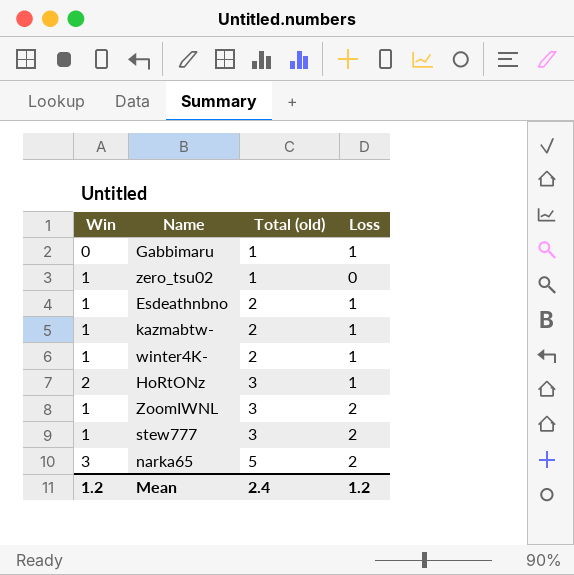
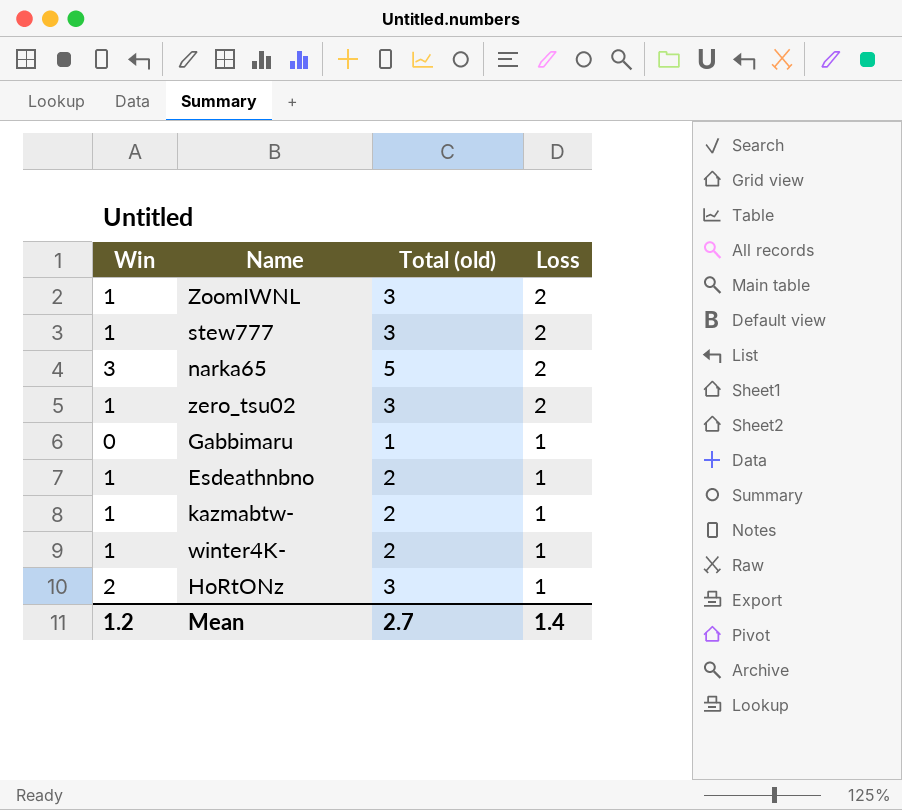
row order: Total (old) ascending -> Loss descending
zero_tsu02 | Total (old): 1 -> 3
zero_tsu02 | Loss: 0 -> 2
Mean | Total (old): 2.4 -> 2.7
Mean | Loss: 1.2 -> 1.4

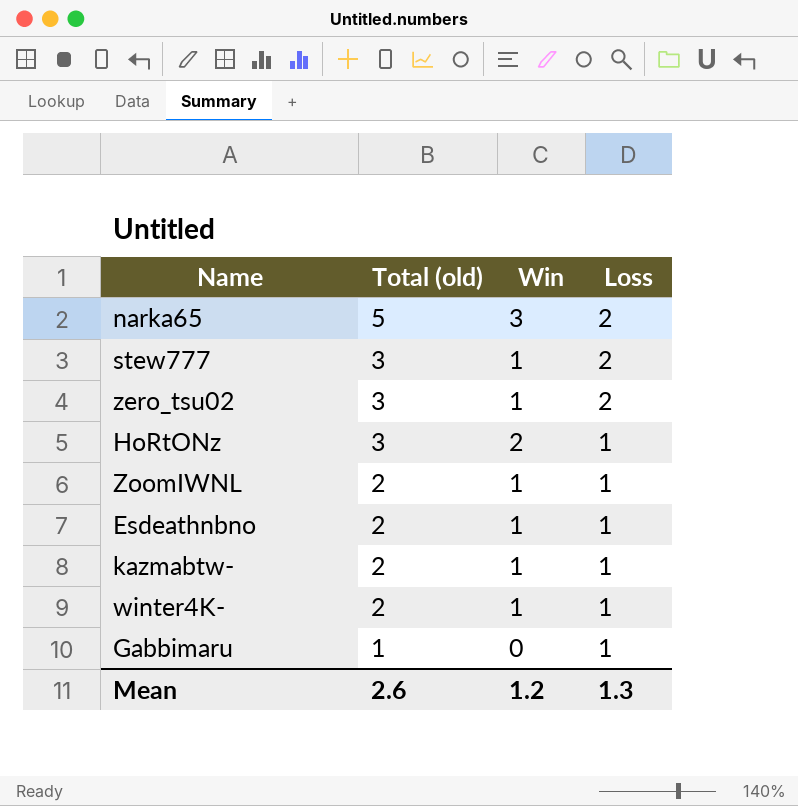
row order: Loss descending -> Total (old) descending
column Win | position: 1 -> 3
ZoomIWNL | Total (old): 3 -> 2
ZoomIWNL | Loss: 2 -> 1
Mean | Total (old): 2.7 -> 2.6
Mean | Loss: 1.4 -> 1.3

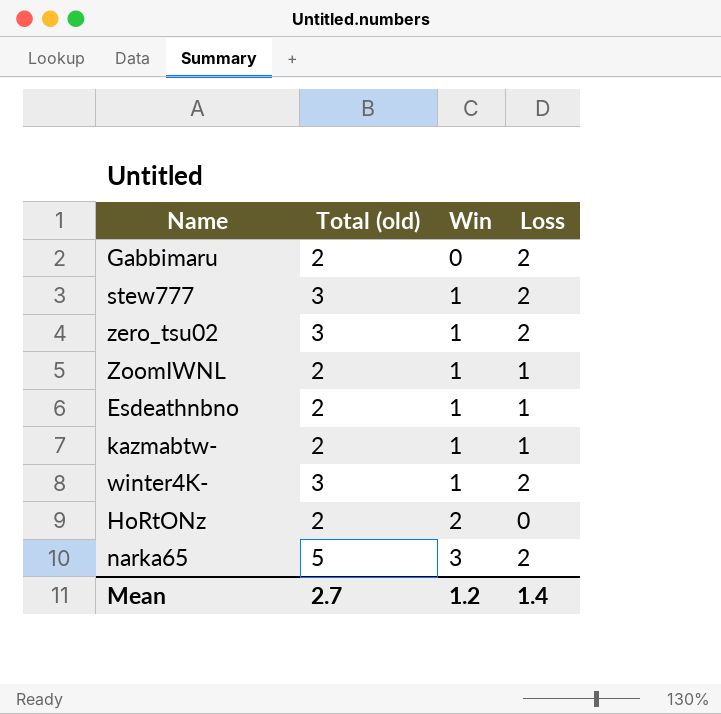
row order: Total (old) descending -> Win ascending
Gabbimaru | Total (old): 1 -> 2
Gabbimaru | Loss: 1 -> 2
winter4K- | Total (old): 2 -> 3
winter4K- | Loss: 1 -> 2
HoRtONz | Total (old): 3 -> 2
HoRtONz | Loss: 1 -> 0
Mean | Total (old): 2.6 -> 2.7
Mean | Loss: 1.3 -> 1.4

